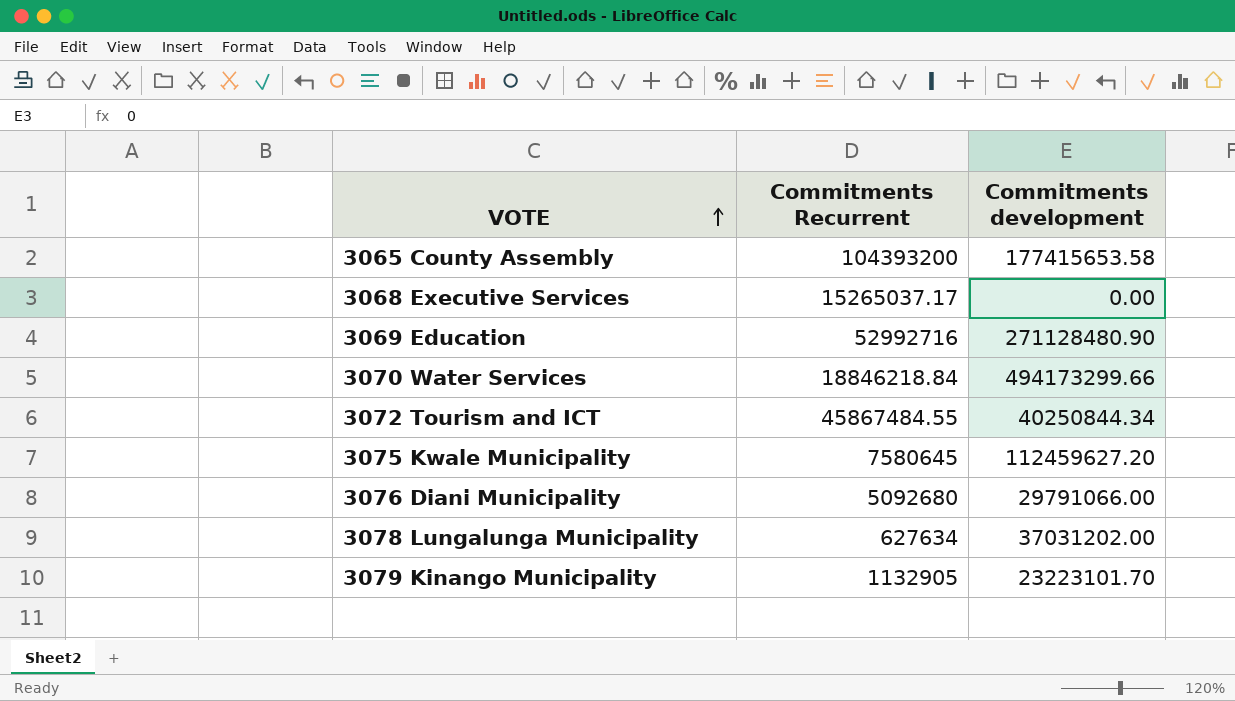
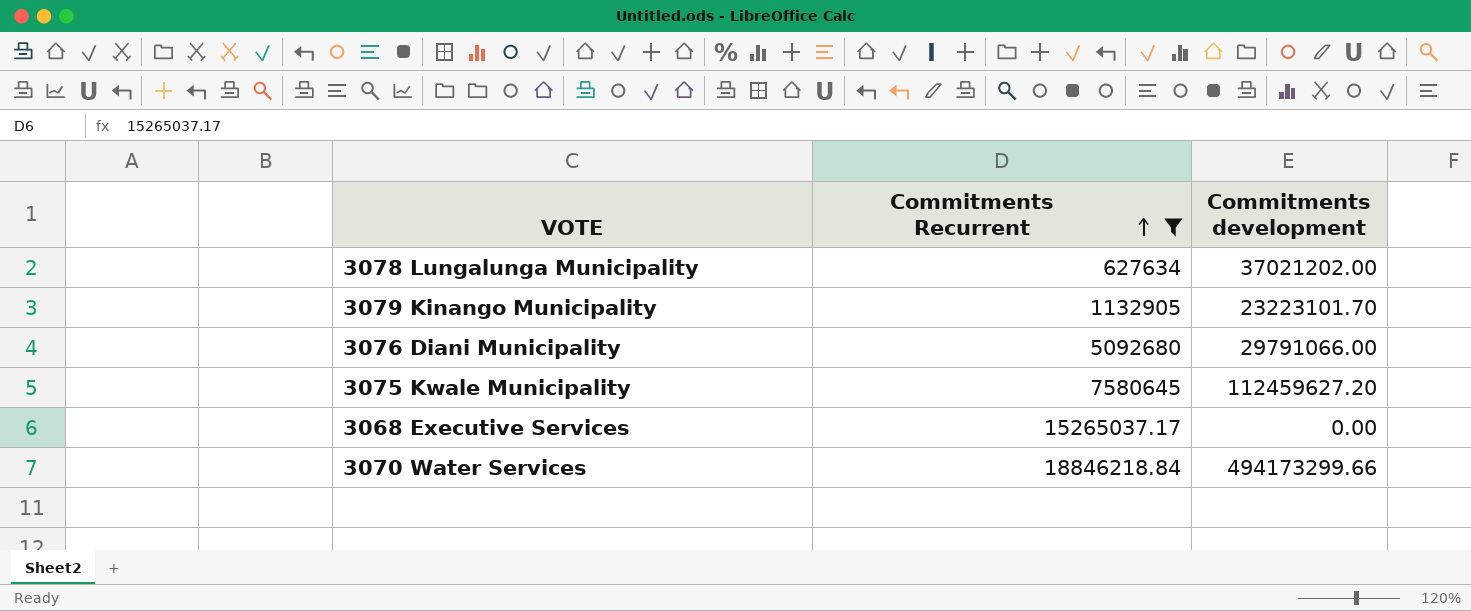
filter: none -> Commitments Recurrent <= 18846218.84
row order: VOTE ascending -> Commitments Recurrent ascending
3078 Lungalunga Municipality | Commitments development: 37031202.00 -> 37021202.00

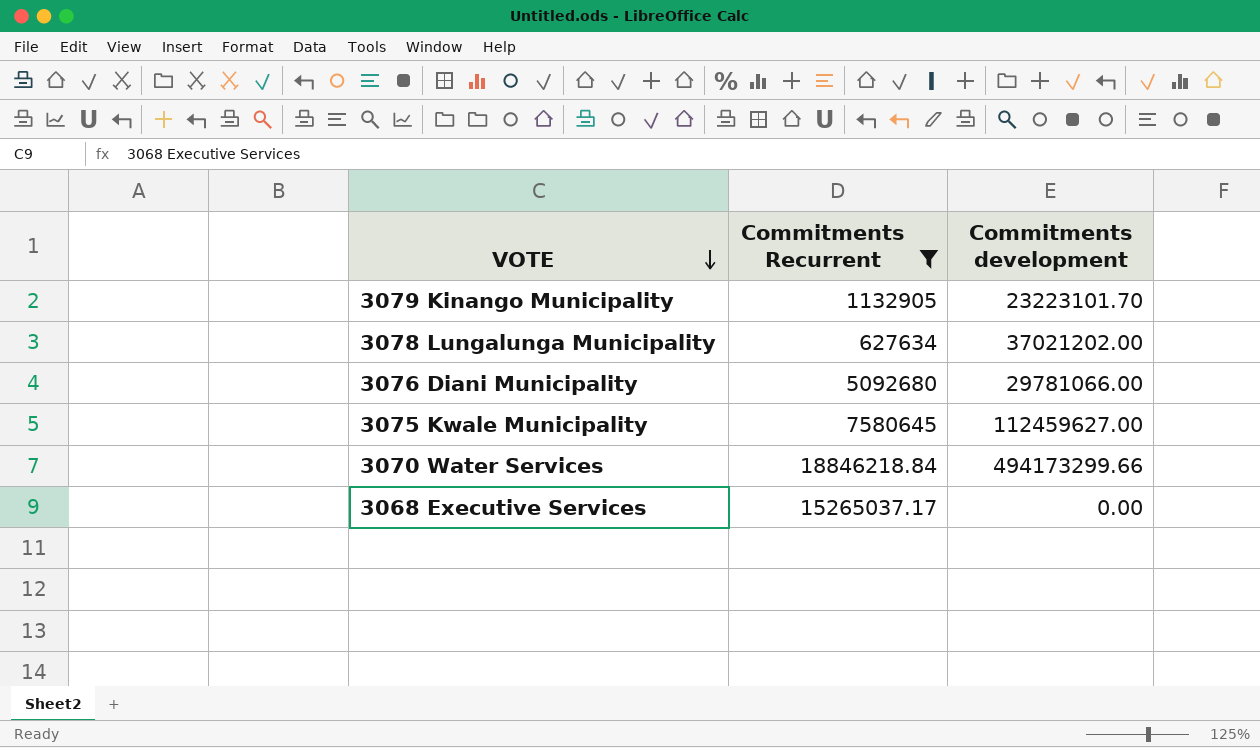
row order: Commitments Recurrent ascending -> VOTE descending
3076 Diani Municipality | Commitments development: 29791066.00 -> 29781066.00
3075 Kwale Municipality | Commitments development: 112459627.20 -> 112459627.00

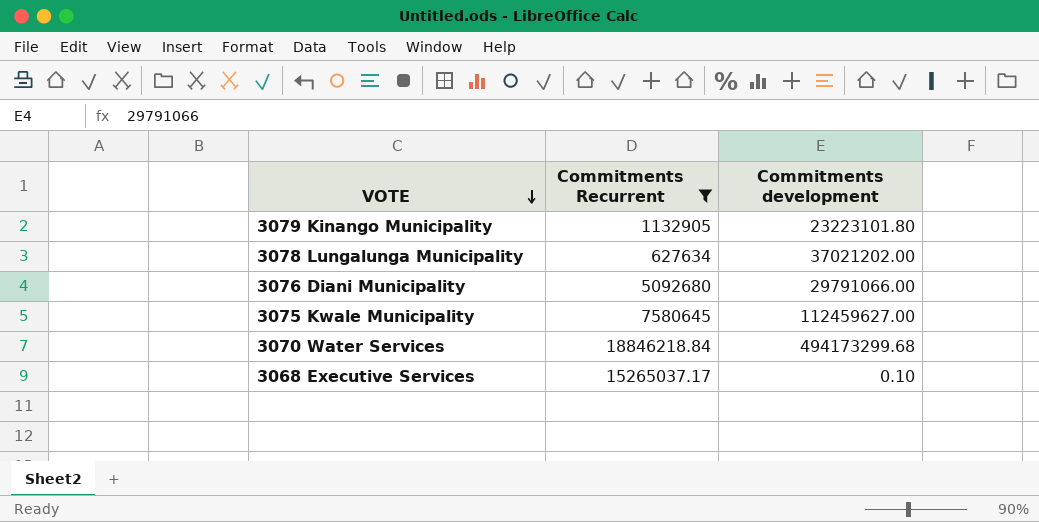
3079 Kinango Municipality | Commitments development: 23223101.70 -> 23223101.80
3076 Diani Municipality | Commitments development: 29781066.00 -> 29791066.00
3070 Water Services | Commitments development: 494173299.66 -> 494173299.68
3068 Executive Services | Commitments development: 0.00 -> 0.10

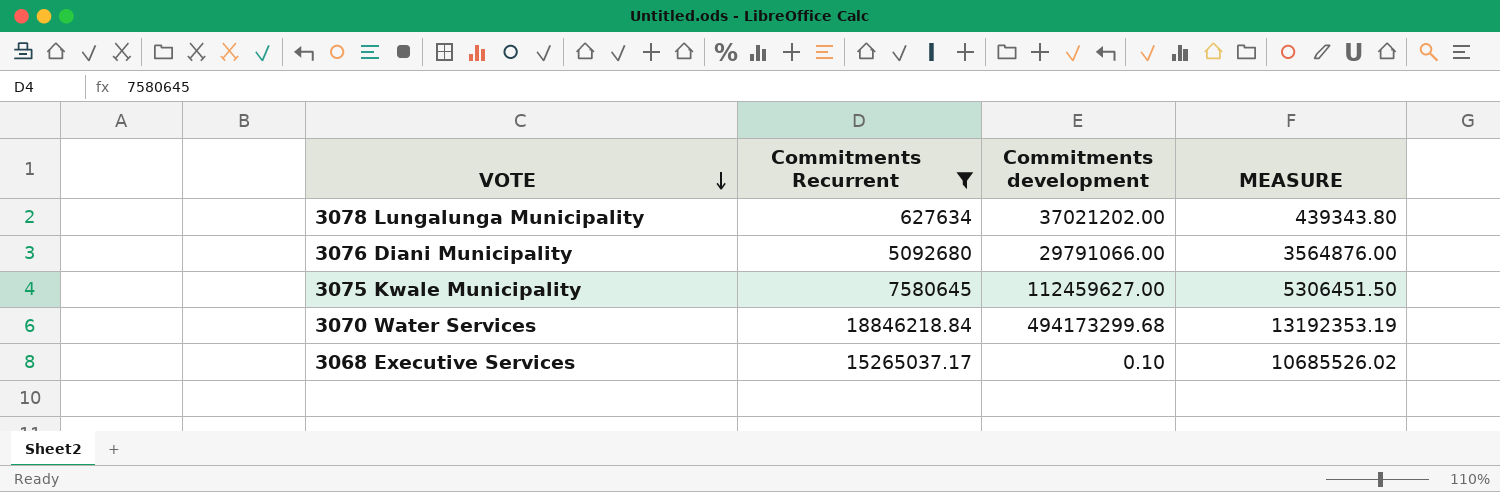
column MEASURE | formula: none -> [Commitments Recurrent] * 0.7
row 3079 Kinango Municipality: 1132905 | 23223101.80 -> none

